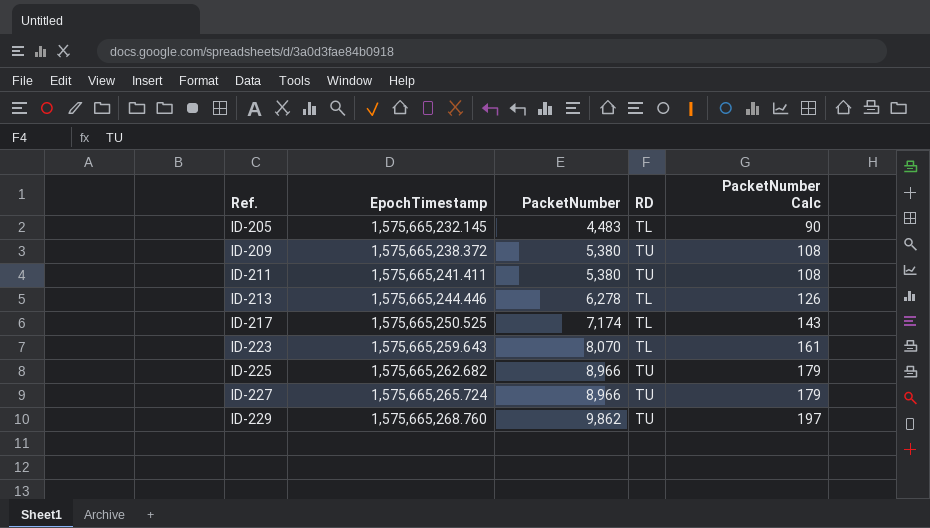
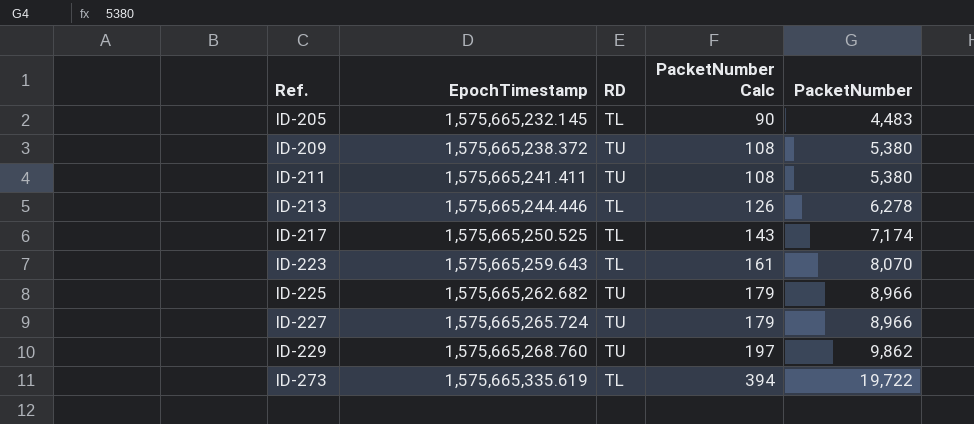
column PacketNumber | position: 3 -> 5
row ID-273: none -> 1,575,665,335.619 | TL | 394 | 19,722

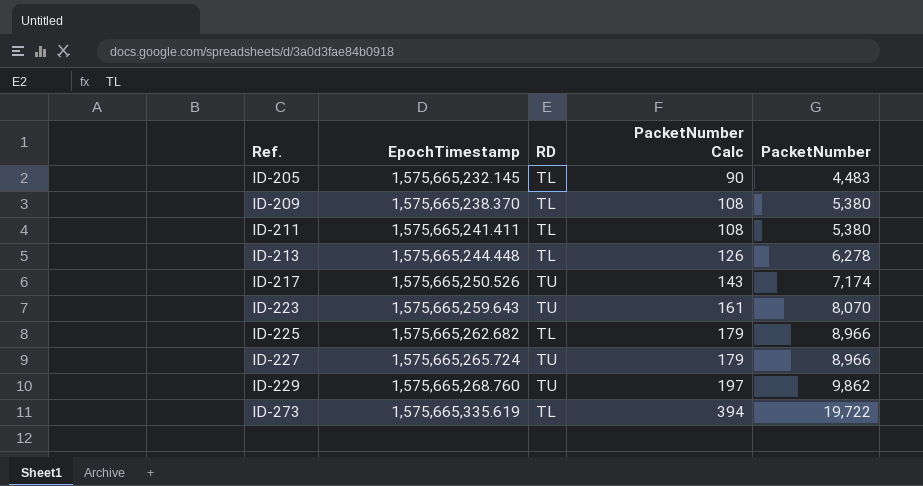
ID-209 | EpochTimestamp: 1,575,665,238.372 -> 1,575,665,238.370
ID-209 | RD: TU -> TL
ID-211 | RD: TU -> TL
ID-213 | EpochTimestamp: 1,575,665,244.446 -> 1,575,665,244.448
ID-217 | EpochTimestamp: 1,575,665,250.525 -> 1,575,665,250.526
ID-217 | RD: TL -> TU
ID-223 | RD: TL -> TU
ID-225 | RD: TU -> TL

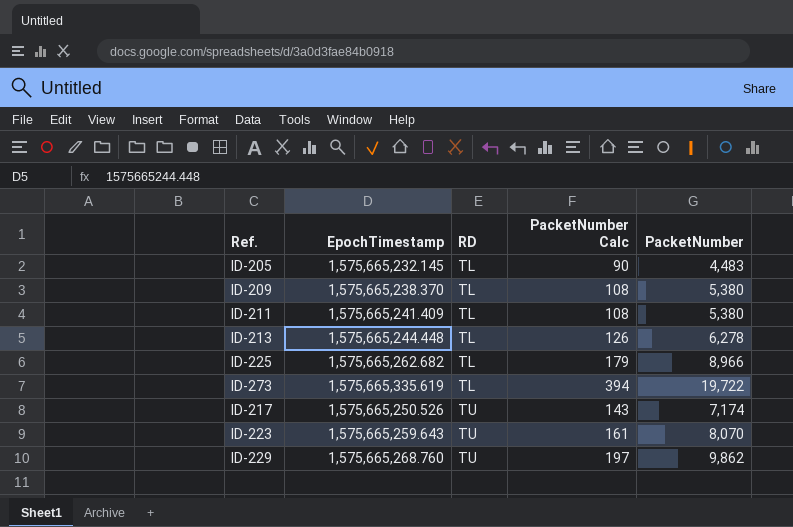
row order: Ref. ascending -> RD ascending
row ID-227: 1,575,665,265.724 | TU | 179 | 8,966 -> none
ID-211 | EpochTimestamp: 1,575,665,241.411 -> 1,575,665,241.409

